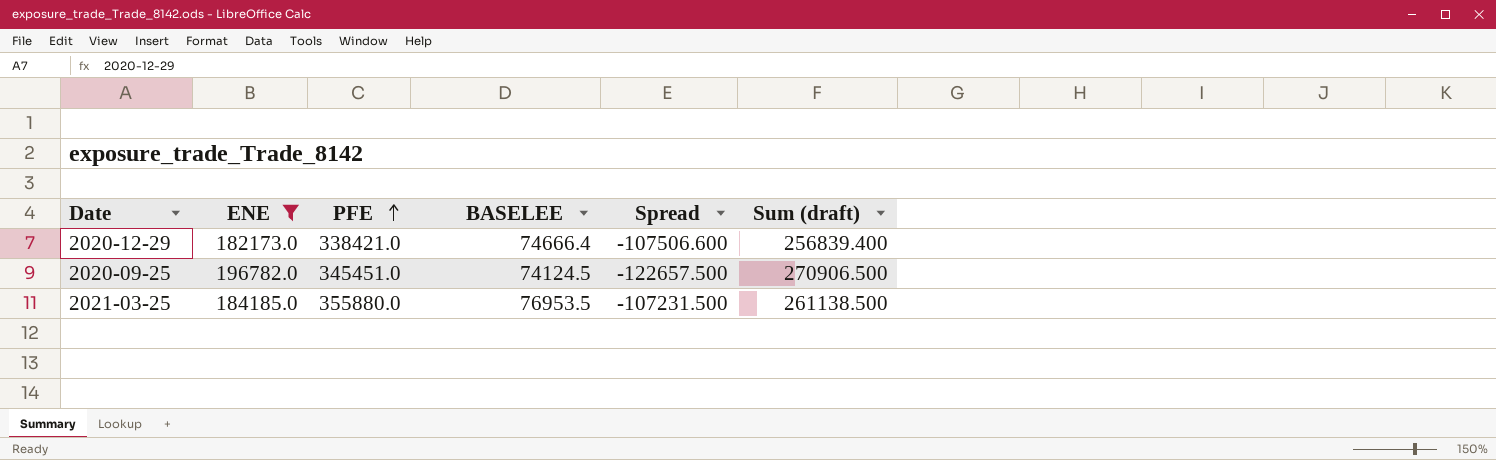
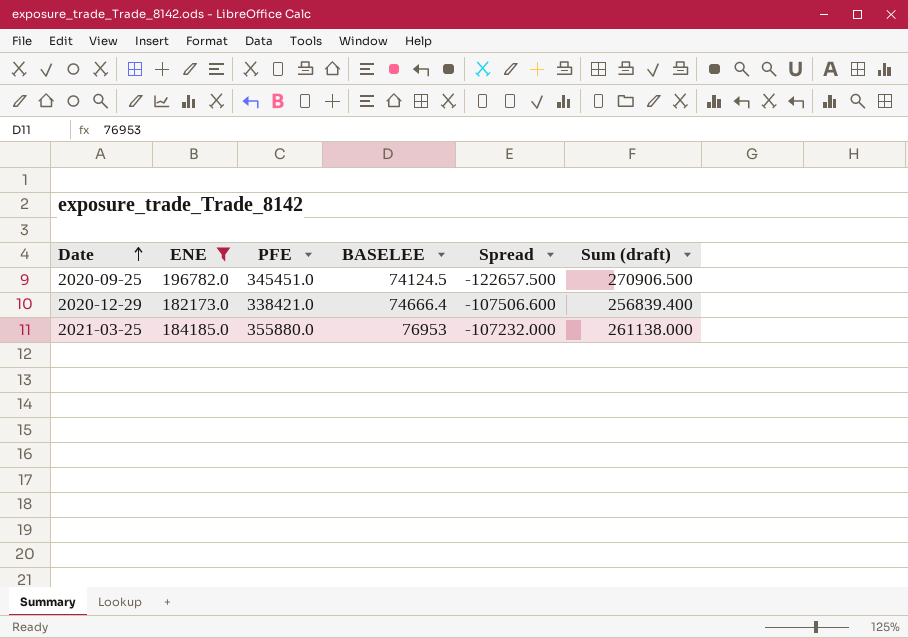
row order: PFE ascending -> Date ascending
2021-03-25 | BASELEE: 76953.5 -> 76953
2021-03-25 | Spread: -107231.500 -> -107232.000
2021-03-25 | Sum (draft): 261138.500 -> 261138.000

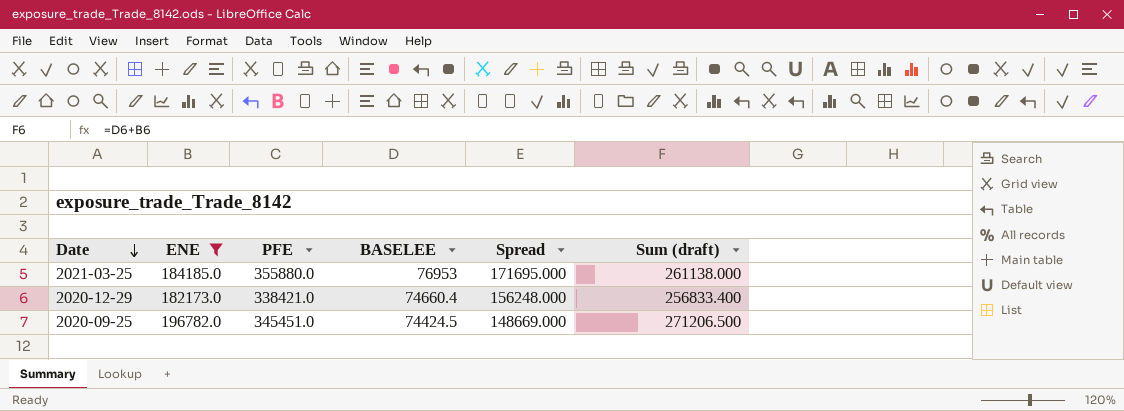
row order: Date ascending -> Date descending
column Spread | formula: [BASELEE] - [ENE] -> [PFE] - [ENE]
2020-12-29 | BASELEE: 74666.4 -> 74660.4
2020-12-29 | Sum (draft): 256839.400 -> 256833.400
2020-09-25 | BASELEE: 74124.5 -> 74424.5
2020-09-25 | Sum (draft): 270906.500 -> 271206.500

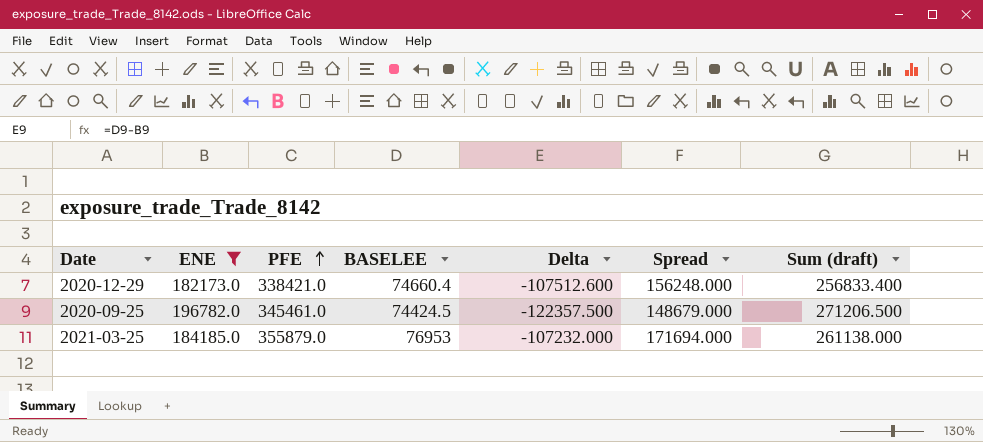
row order: Date descending -> PFE ascending
column Delta | formula: none -> [BASELEE] - [ENE]
2020-09-25 | PFE: 345451.0 -> 345461.0
2020-09-25 | Spread: 148669.000 -> 148679.000
2021-03-25 | PFE: 355880.0 -> 355879.0
2021-03-25 | Spread: 171695.000 -> 171694.000

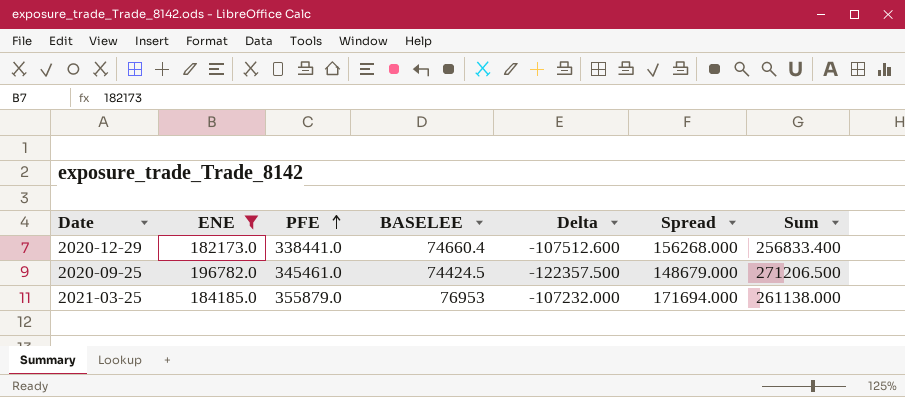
column name: Sum (draft) -> Sum
2020-12-29 | PFE: 338421.0 -> 338441.0
2020-12-29 | Spread: 156248.000 -> 156268.000

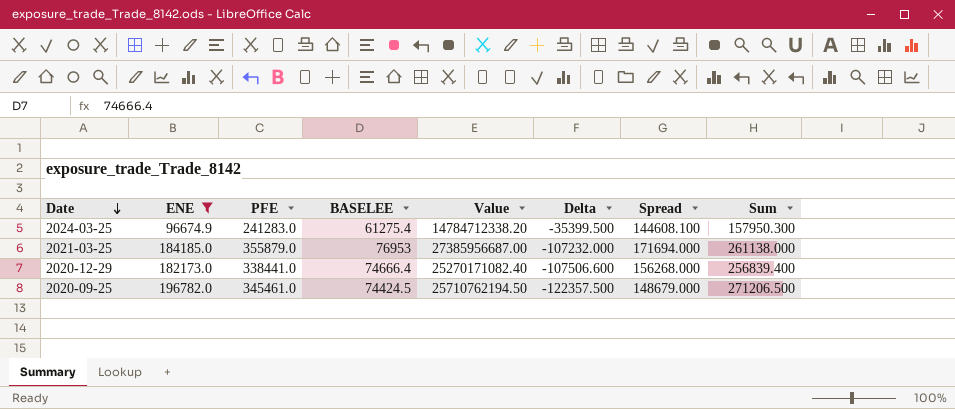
row order: PFE ascending -> Date descending
column Value | formula: none -> [PFE] * [BASELEE]
row 2024-03-25: none -> 96674.9 | 241283.0 | 61275.4 | 14784712338.20 | -35399.500 | 144608.100 | 157950.300
2020-12-29 | BASELEE: 74660.4 -> 74666.4
2020-12-29 | Delta: -107512.600 -> -107506.600
2020-12-29 | Sum: 256833.400 -> 256839.400

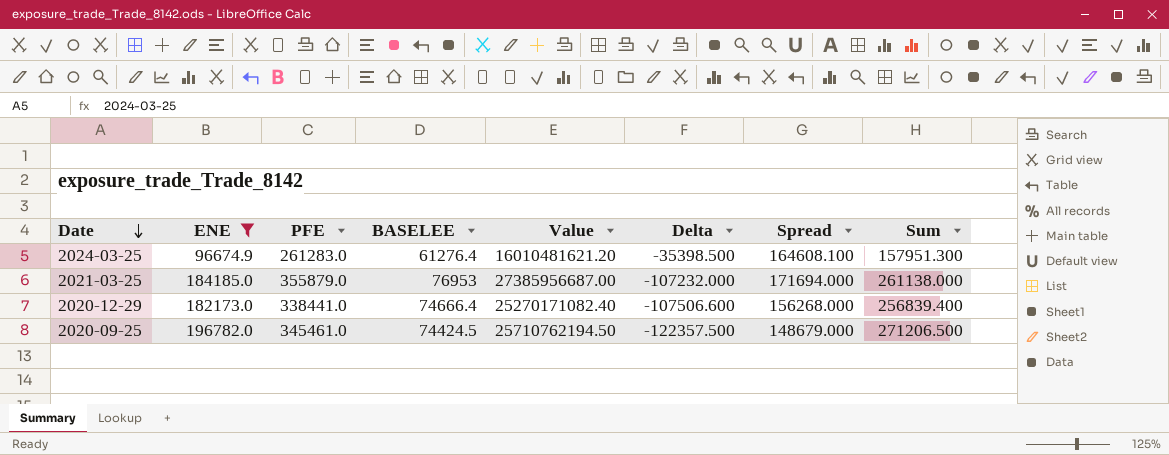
2024-03-25 | PFE: 241283.0 -> 261283.0
2024-03-25 | BASELEE: 61275.4 -> 61276.4
2024-03-25 | Value: 14784712338.20 -> 16010481621.20
2024-03-25 | Delta: -35399.500 -> -35398.500
2024-03-25 | Spread: 144608.100 -> 164608.100
2024-03-25 | Sum: 157950.300 -> 157951.300

